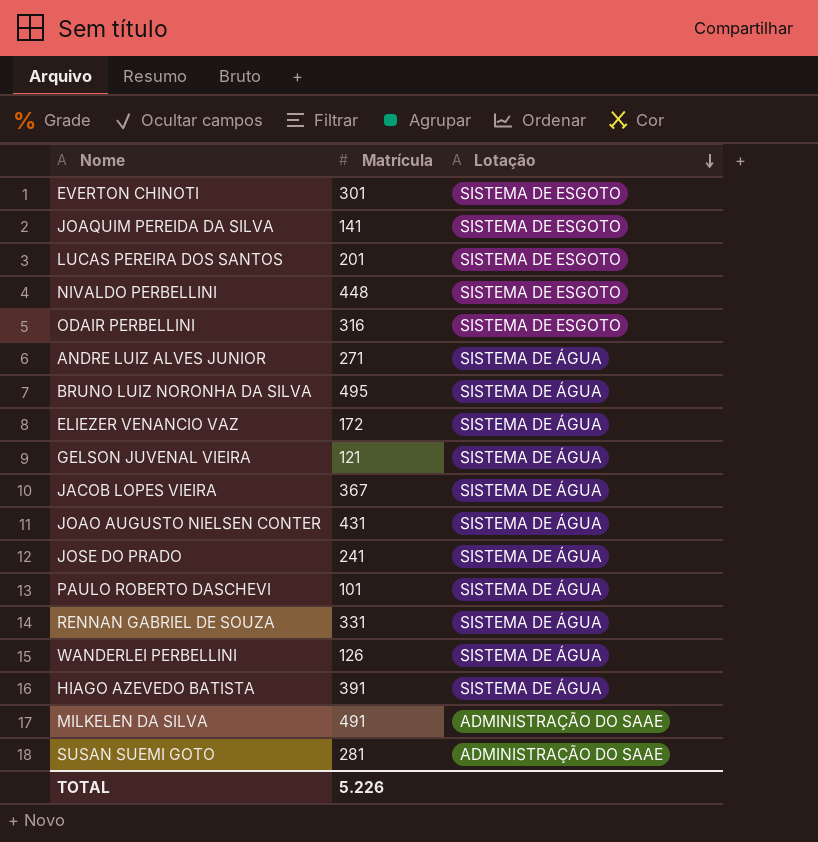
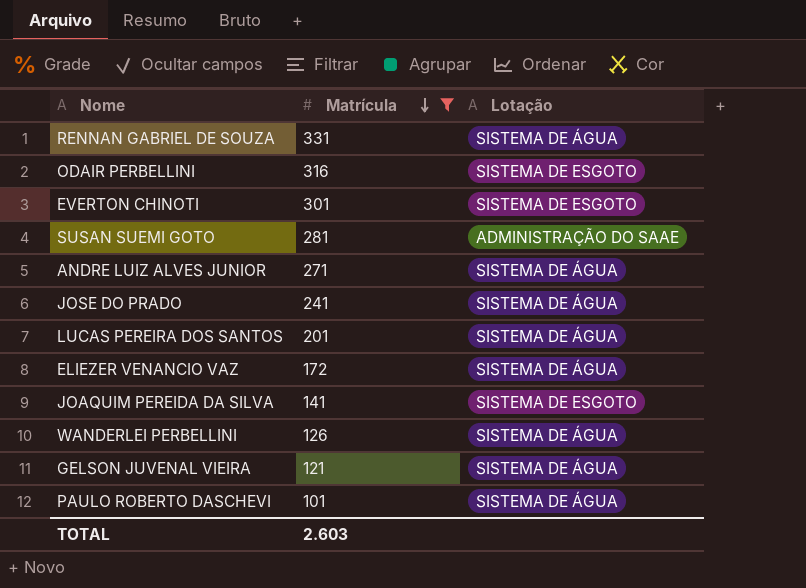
filter: none -> Matrícula <= 331
row order: Lotação descending -> Matrícula descending
LUCAS PEREIRA DOS SANTOS | Lotação: SISTEMA DE ESGOTO -> SISTEMA DE ÁGUA
TOTAL | Matrícula: 5.226 -> 2.603

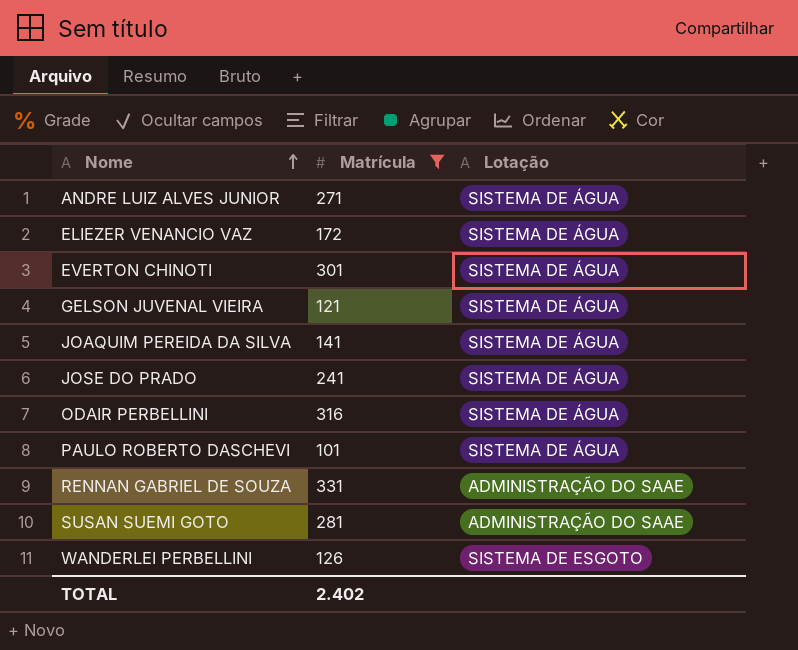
row order: Matrícula descending -> Nome ascending
row LUCAS PEREIRA DOS SANTOS: 201 | SISTEMA DE ÁGUA -> none
EVERTON CHINOTI | Lotação: SISTEMA DE ESGOTO -> SISTEMA DE ÁGUA
JOAQUIM PEREIDA DA SILVA | Lotação: SISTEMA DE ESGOTO -> SISTEMA DE ÁGUA
ODAIR PERBELLINI | Lotação: SISTEMA DE ESGOTO -> SISTEMA DE ÁGUA
RENNAN GABRIEL DE SOUZA | Lotação: SISTEMA DE ÁGUA -> ADMINISTRAÇÃO DO SAAE
WANDERLEI PERBELLINI | Lotação: SISTEMA DE ÁGUA -> SISTEMA DE ESGOTO
TOTAL | Matrícula: 2.603 -> 2.402

